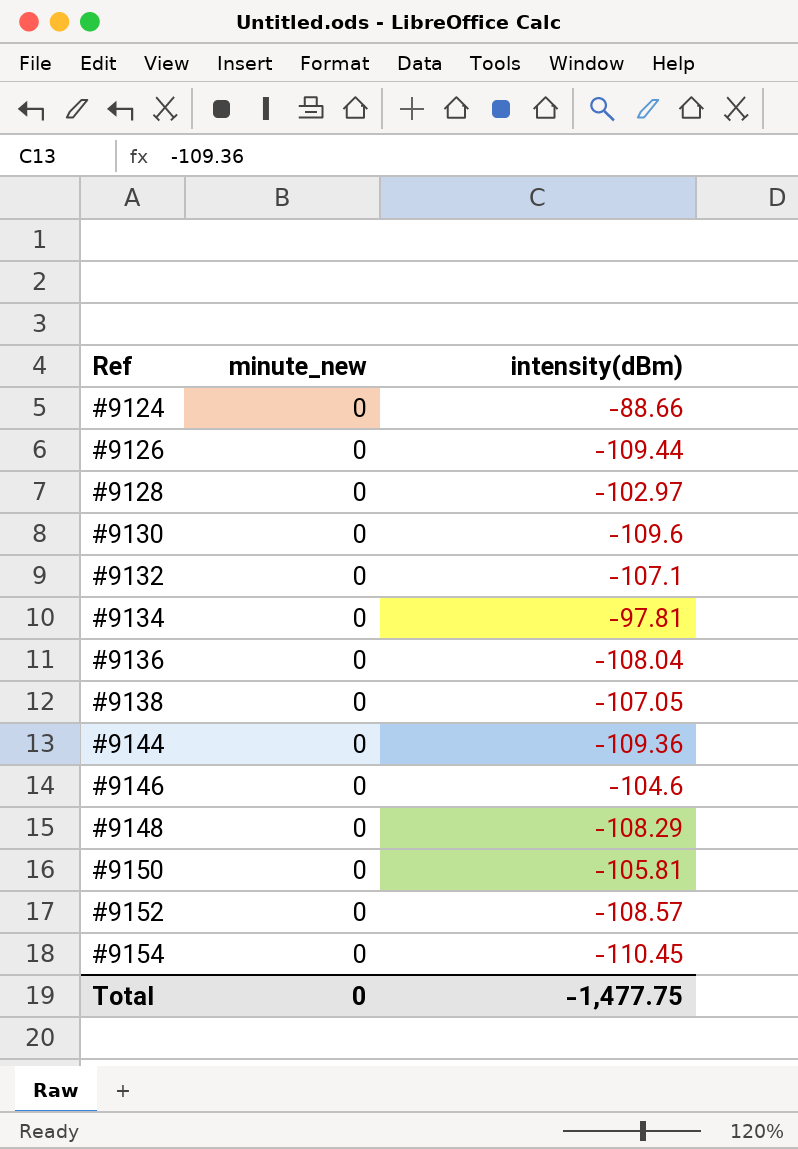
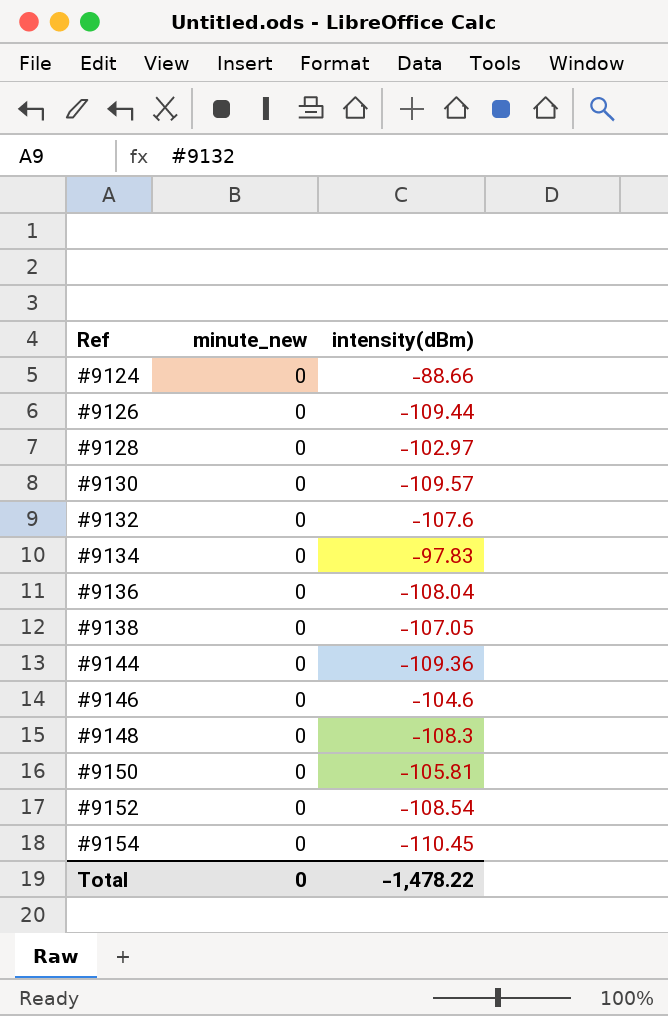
#9130 | intensity(dBm): -109.6 -> -109.57
#9132 | intensity(dBm): -107.1 -> -107.6
#9134 | intensity(dBm): -97.81 -> -97.83
#9148 | intensity(dBm): -108.29 -> -108.3
#9152 | intensity(dBm): -108.57 -> -108.54
Total | intensity(dBm): -1,477.75 -> -1,478.22

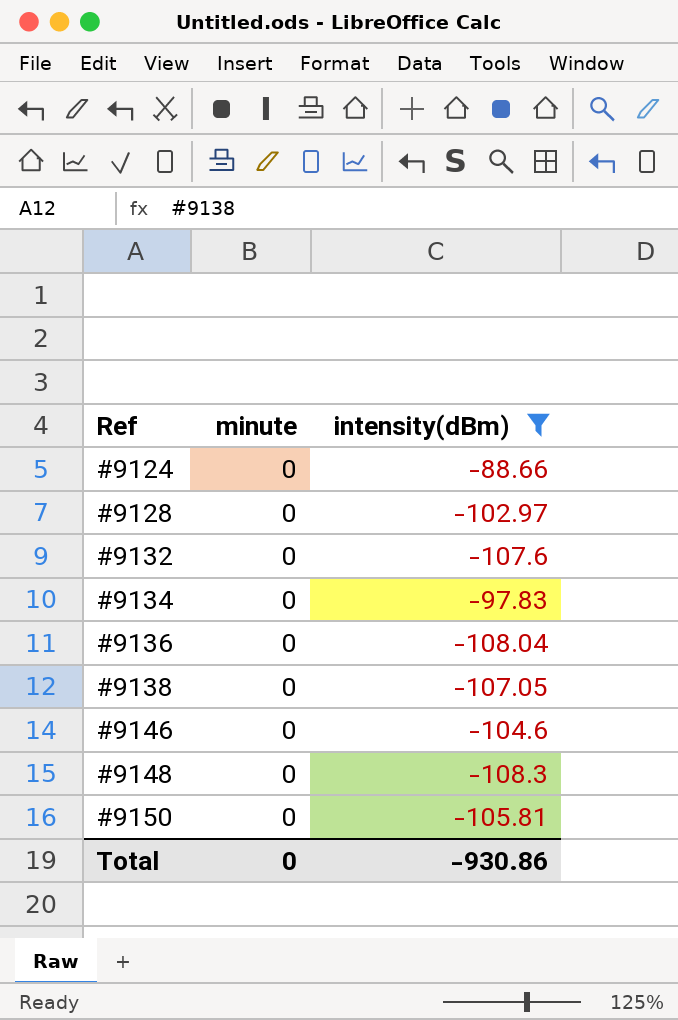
filter: none -> intensity(dBm) >= -108.3
column name: minute_new -> minute
Total | intensity(dBm): -1,478.22 -> -930.86

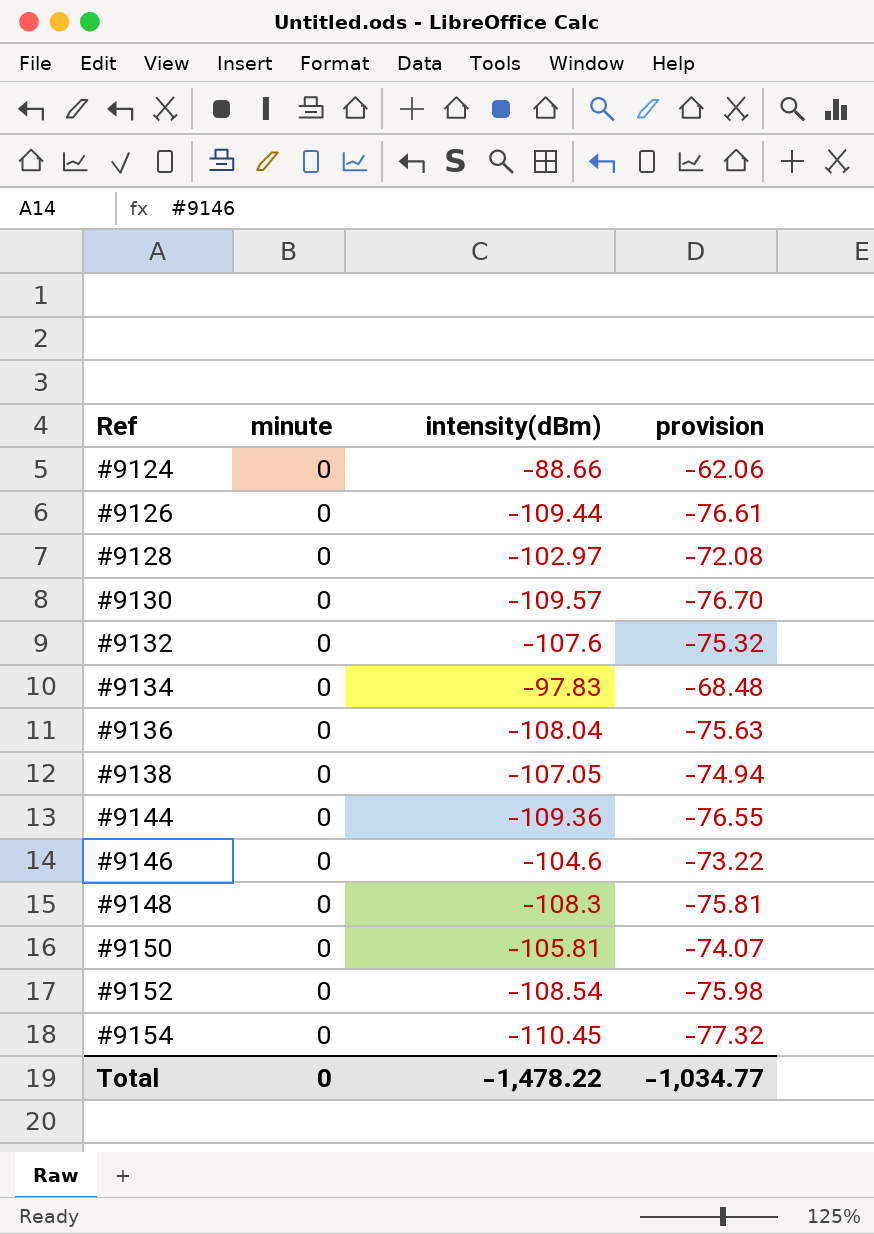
filter: intensity(dBm) >= -108.3 -> none
column provision | formula: none -> [intensity(dBm)] * 0.7
Total | intensity(dBm): -930.86 -> -1,478.22

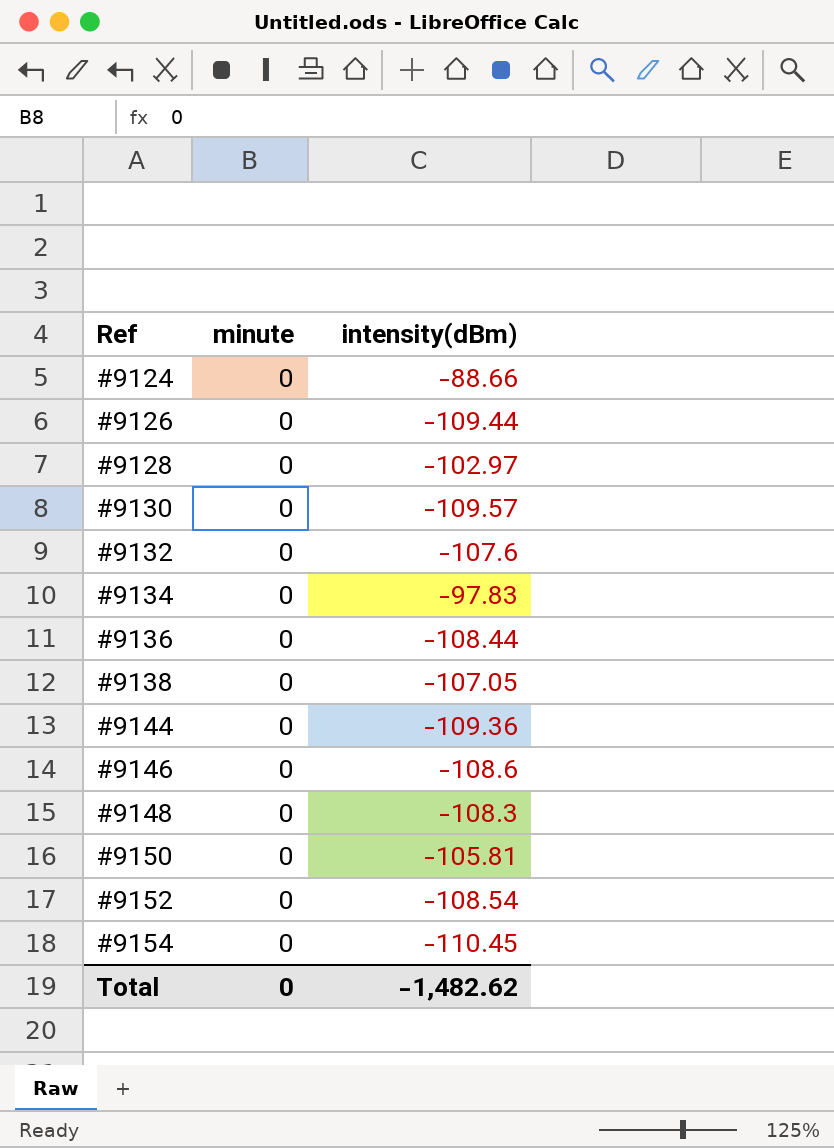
column provision | formula: [intensity(dBm)] * 0.7 -> none
#9136 | intensity(dBm): -108.04 -> -108.44
#9146 | intensity(dBm): -104.6 -> -108.6
Total | intensity(dBm): -1,478.22 -> -1,482.62

